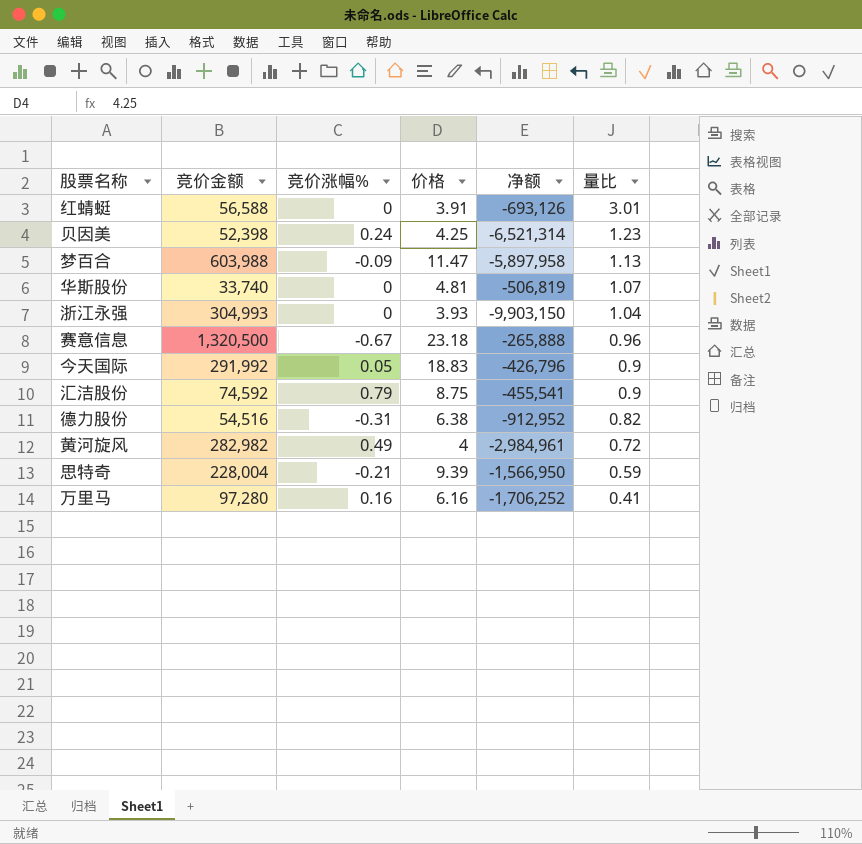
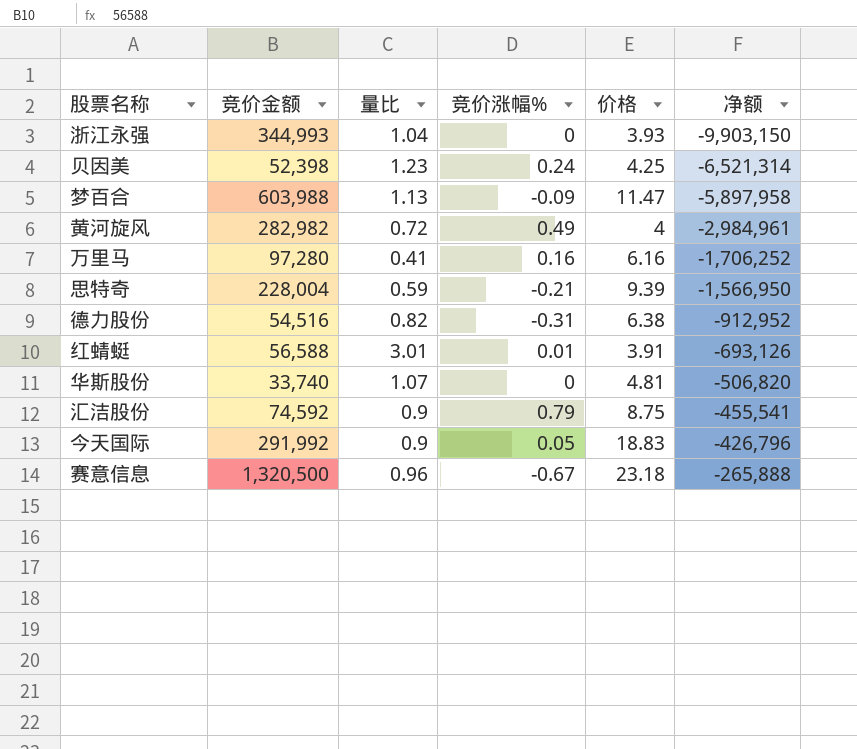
row order: 量比 descending -> 净额 ascending
column 量比 | position: 6 -> 3
浙江永强 | 竞价金额: 304,993 -> 344,993
红蜻蜓 | 竞价涨幅%: 0 -> 0.01
华斯股份 | 净额: -506,819 -> -506,820

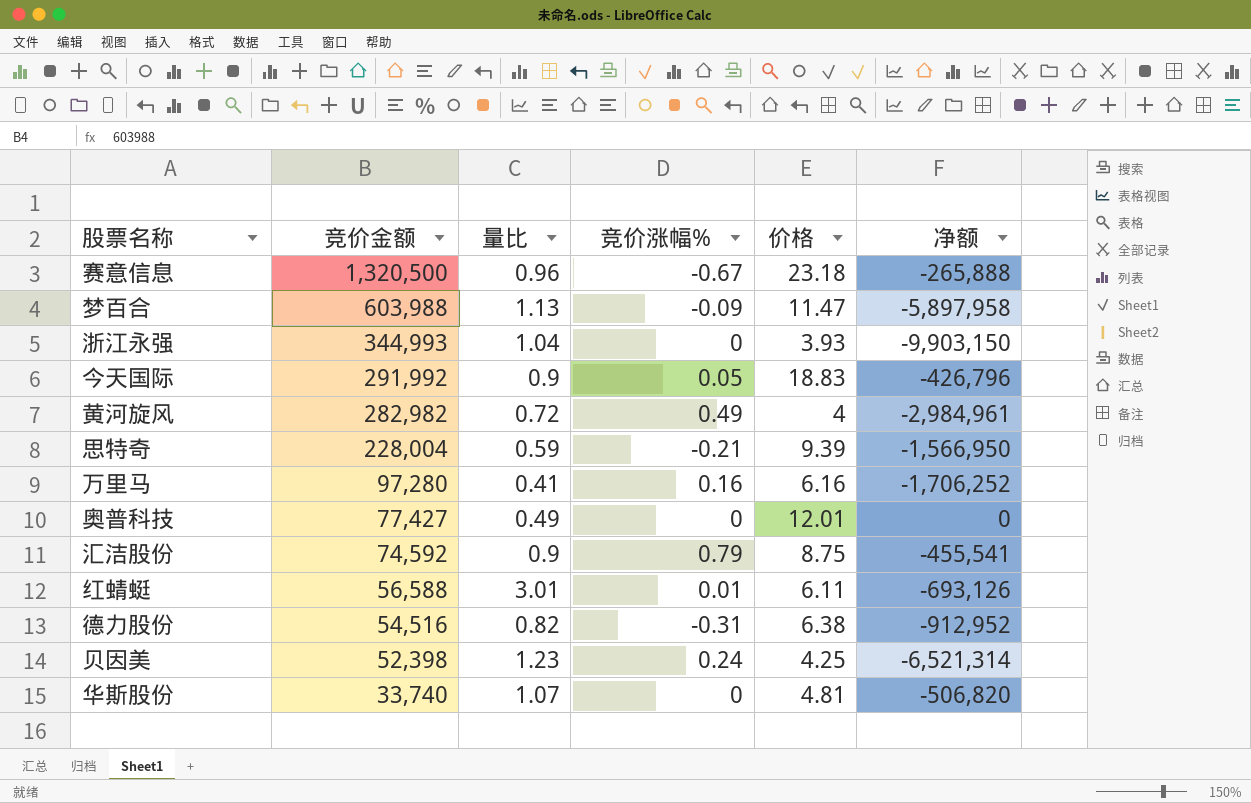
row order: 净额 ascending -> 竞价金额 descending
row 奥普科技: none -> 77,427 | 0.49 | 0 | 12.01 | 0
红蜻蜓 | 价格: 3.91 -> 6.11

